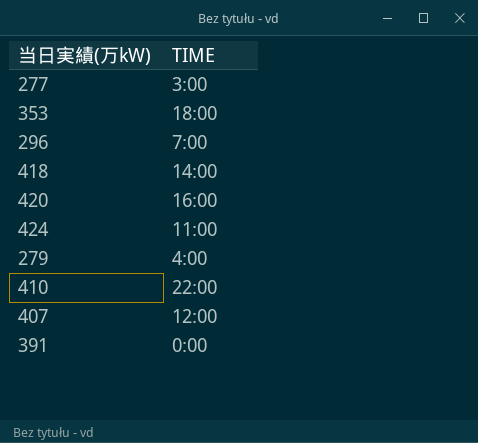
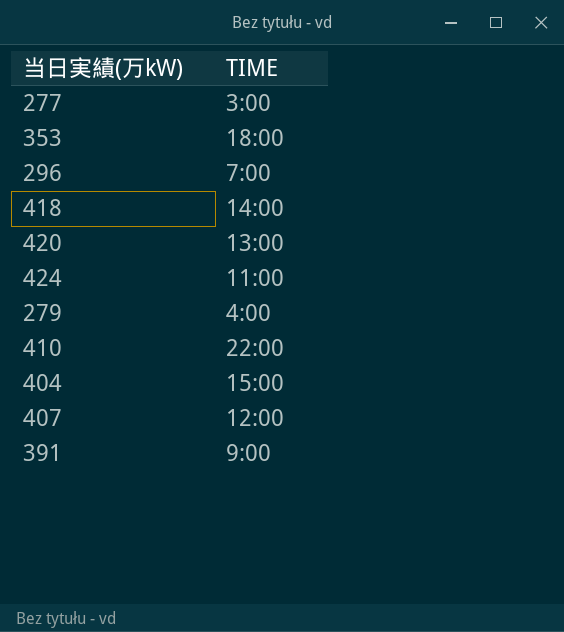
420 | TIME: 16:00 -> 13:00
row 404: none -> 15:00
391 | TIME: 0:00 -> 9:00

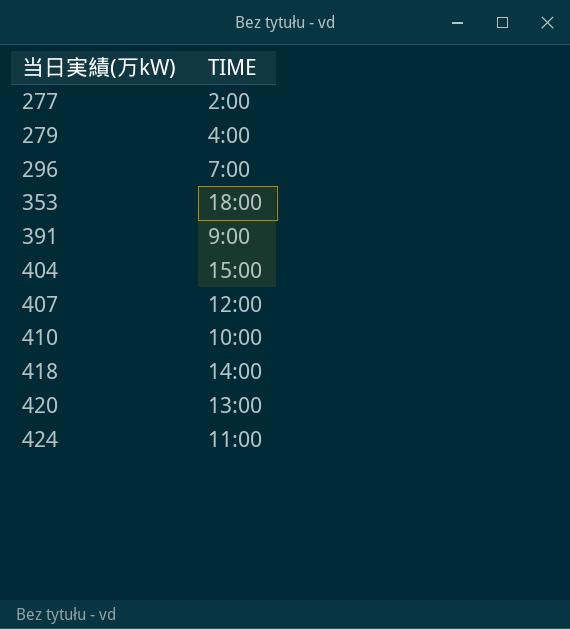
row order: none -> 当日実績(万kW) ascending
277 | TIME: 3:00 -> 2:00
410 | TIME: 22:00 -> 10:00

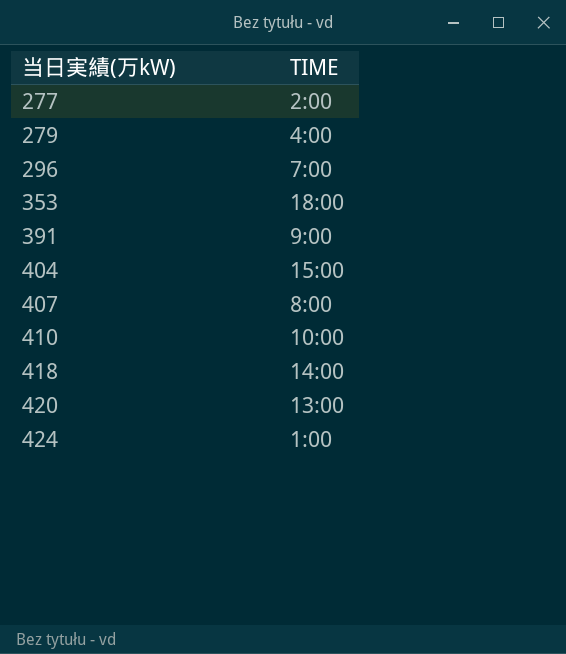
407 | TIME: 12:00 -> 8:00
424 | TIME: 11:00 -> 1:00

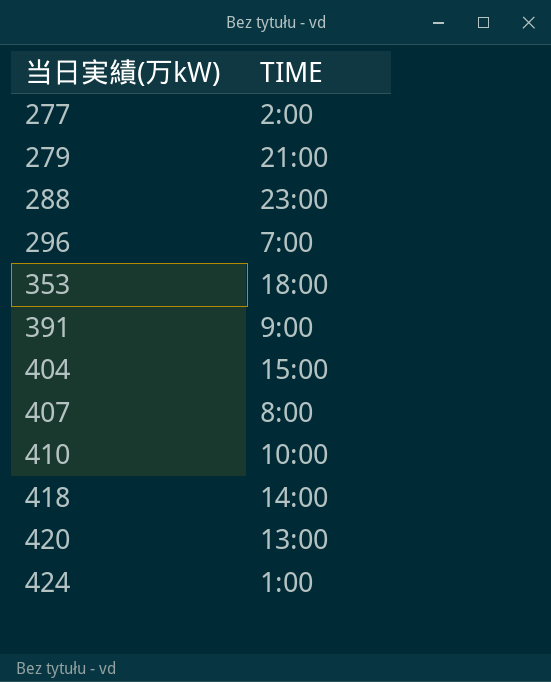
279 | TIME: 4:00 -> 21:00
row 288: none -> 23:00

